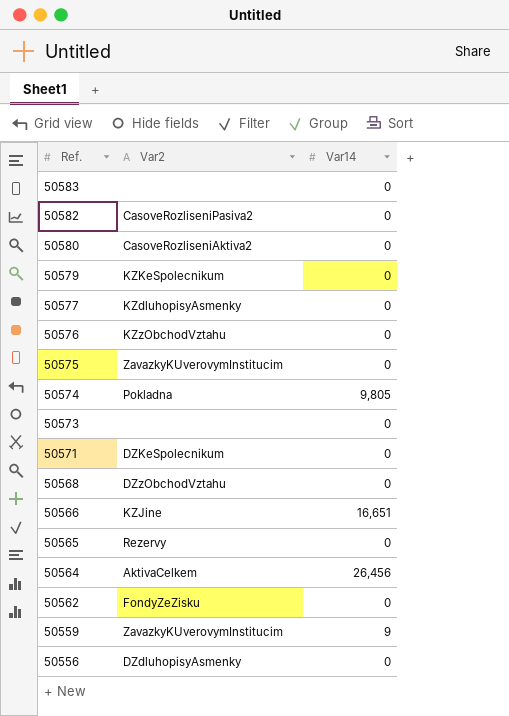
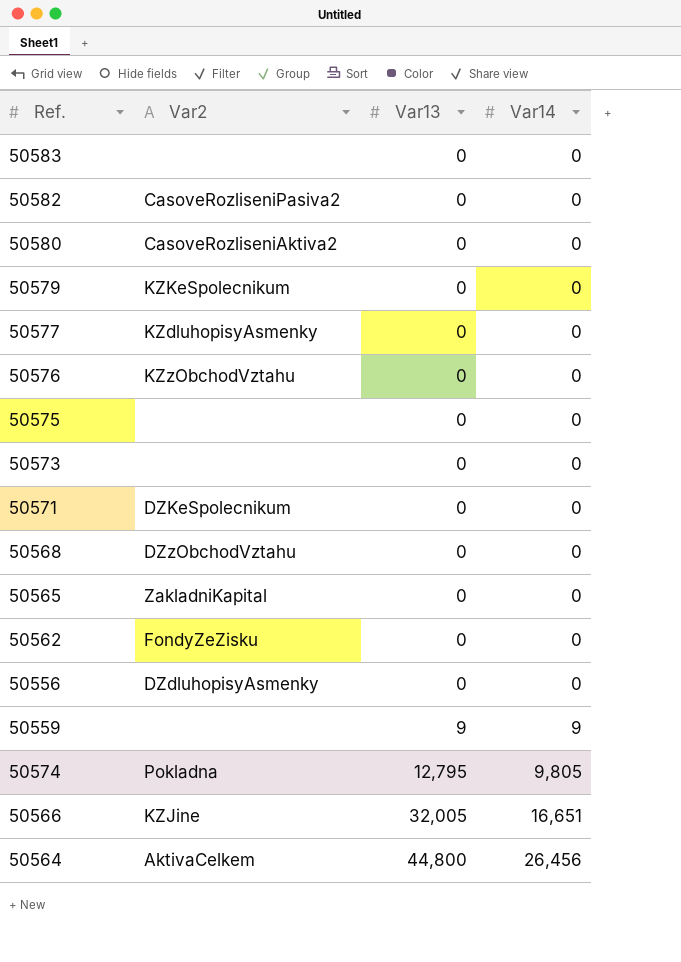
row order: Ref. descending -> Var13 ascending
column Var13 | position: none -> 3
50575 | Var2: ZavazkyKUverovymInstitucim -> none
50565 | Var2: Rezervy -> ZakladniKapital
50559 | Var2: ZavazkyKUverovymInstitucim -> none

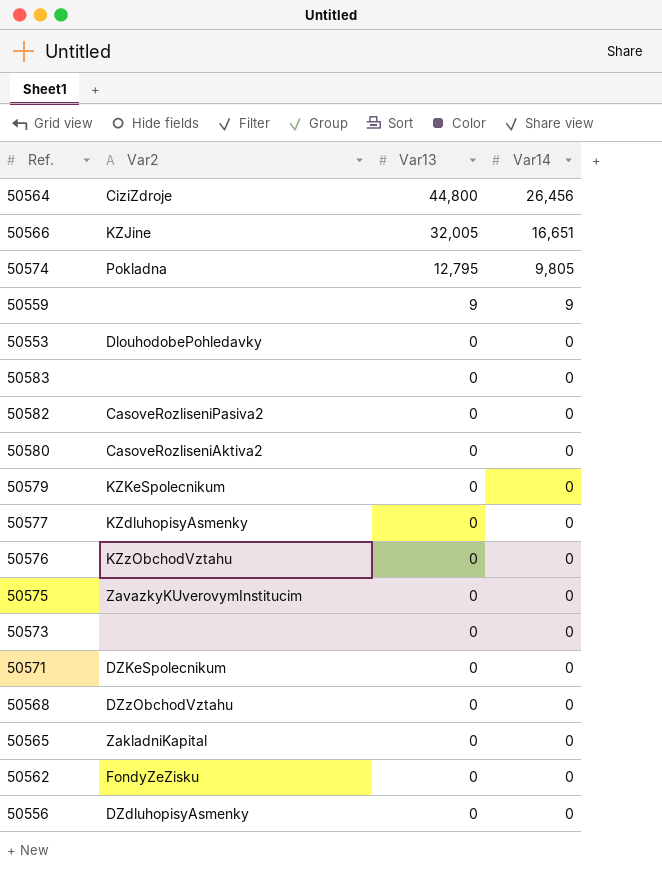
row order: Var13 ascending -> Var13 descending
50564 | Var2: AktivaCelkem -> CiziZdroje
row 50553: none -> DlouhodobePohledavky | 0 | 0
50575 | Var2: none -> ZavazkyKUverovymInstitucim

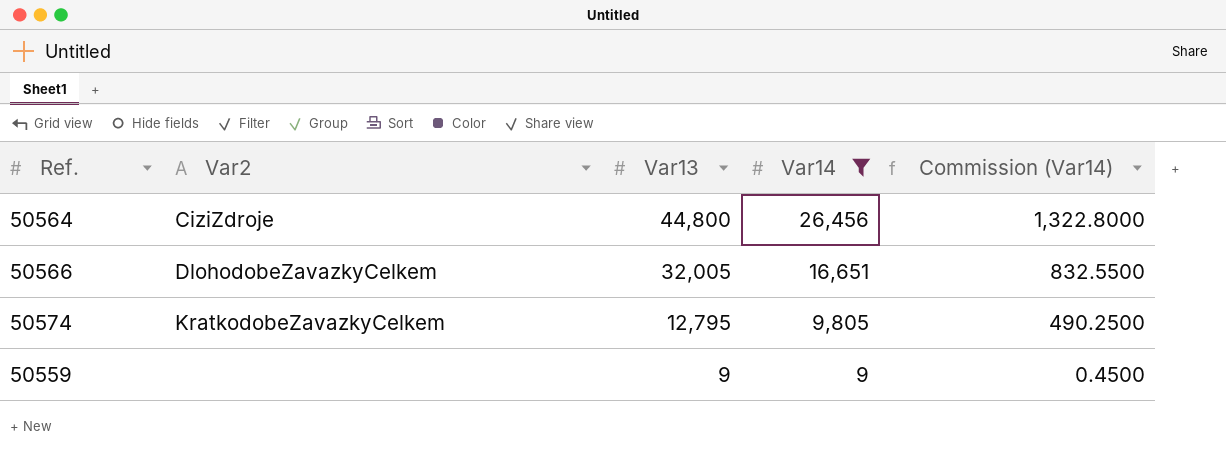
filter: none -> Var14 != 0
column Commission (Var14) | formula: none -> [Var14] * 0.05
50566 | Var2: KZJine -> DlohodobeZavazkyCelkem
50574 | Var2: Pokladna -> KratkodobeZavazkyCelkem

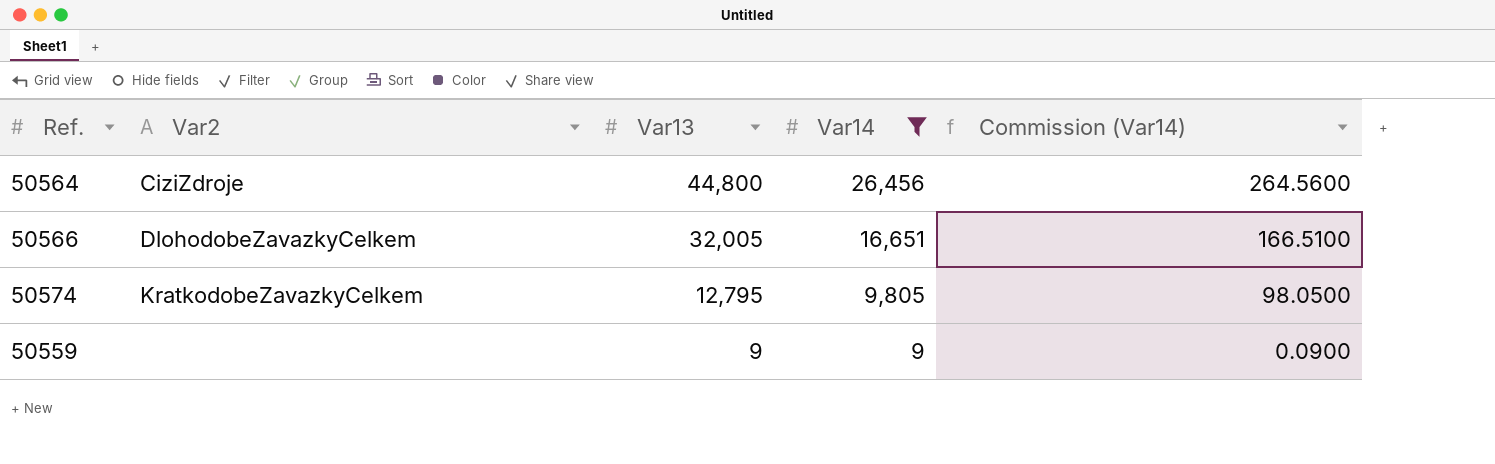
column Commission (Var14) | formula: [Var14] * 0.05 -> [Var14] * 0.01

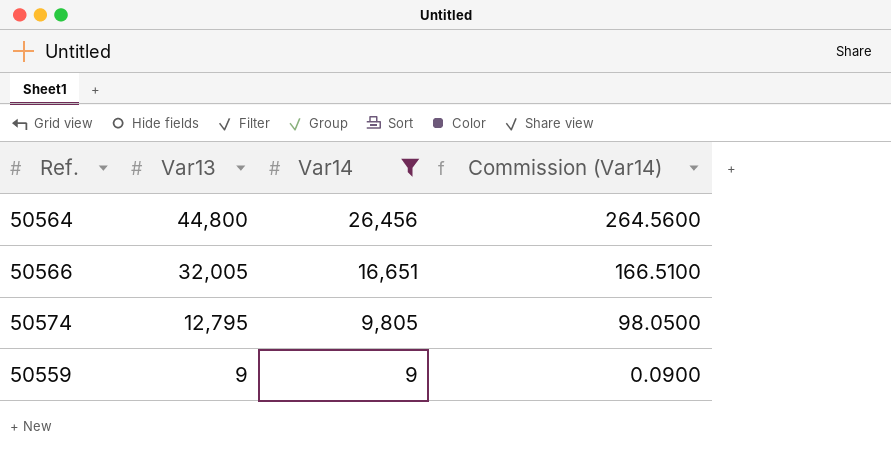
column Var2 | position: 2 -> none

